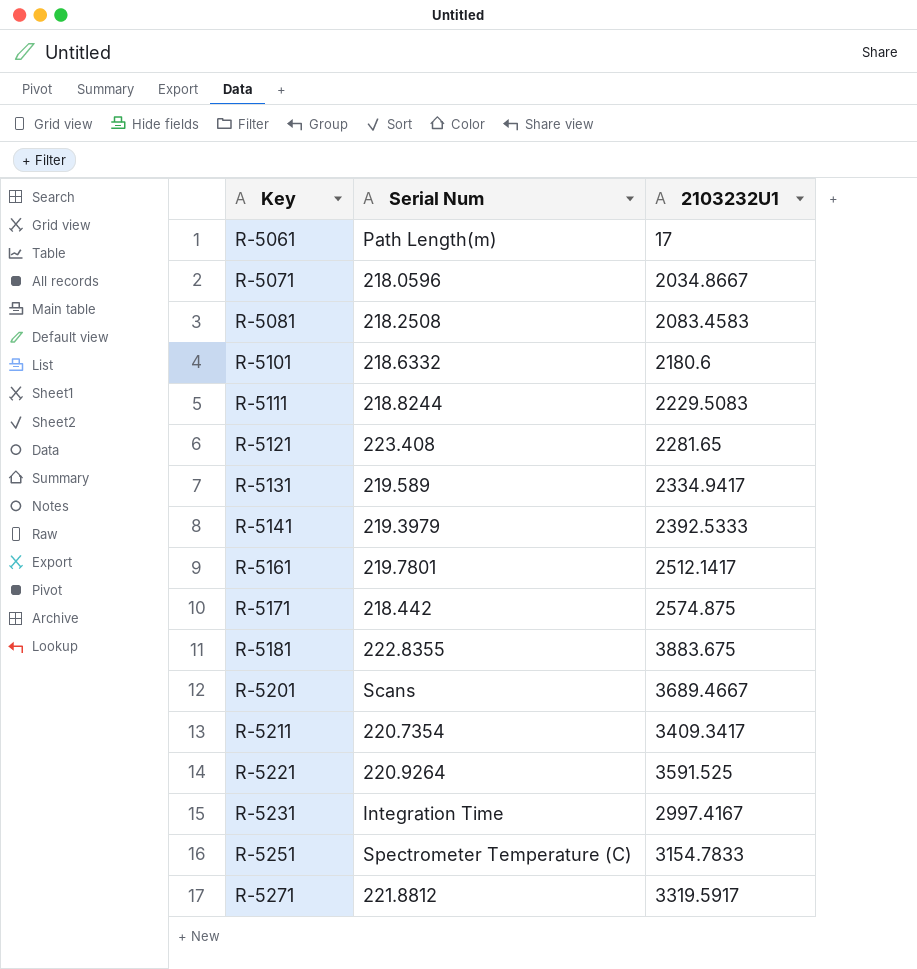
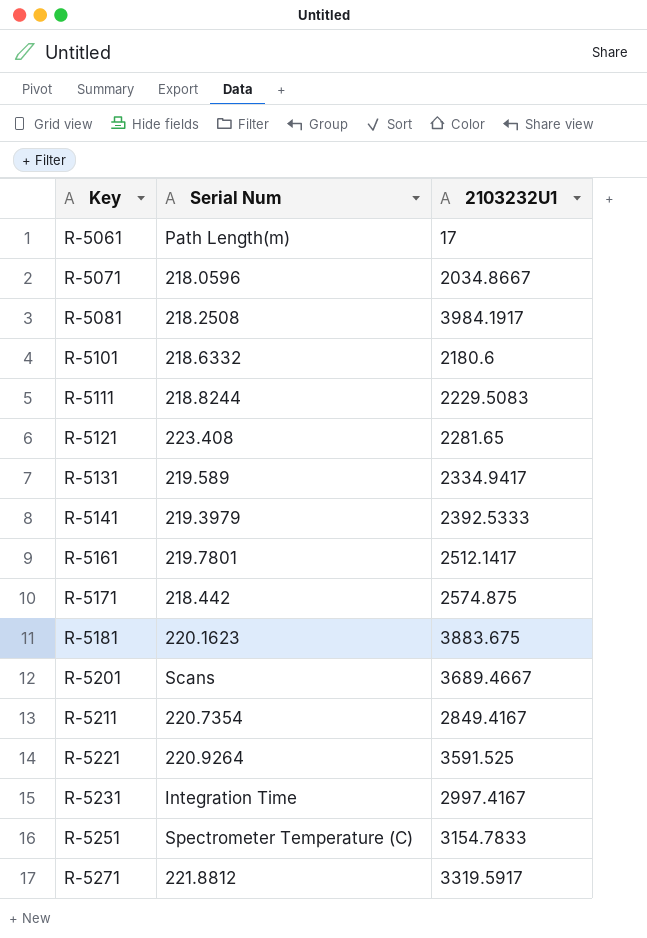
R-5081 | 2103232U1: 2083.4583 -> 3984.1917
R-5181 | Serial Num: 222.8355 -> 220.1623
R-5211 | 2103232U1: 3409.3417 -> 2849.4167

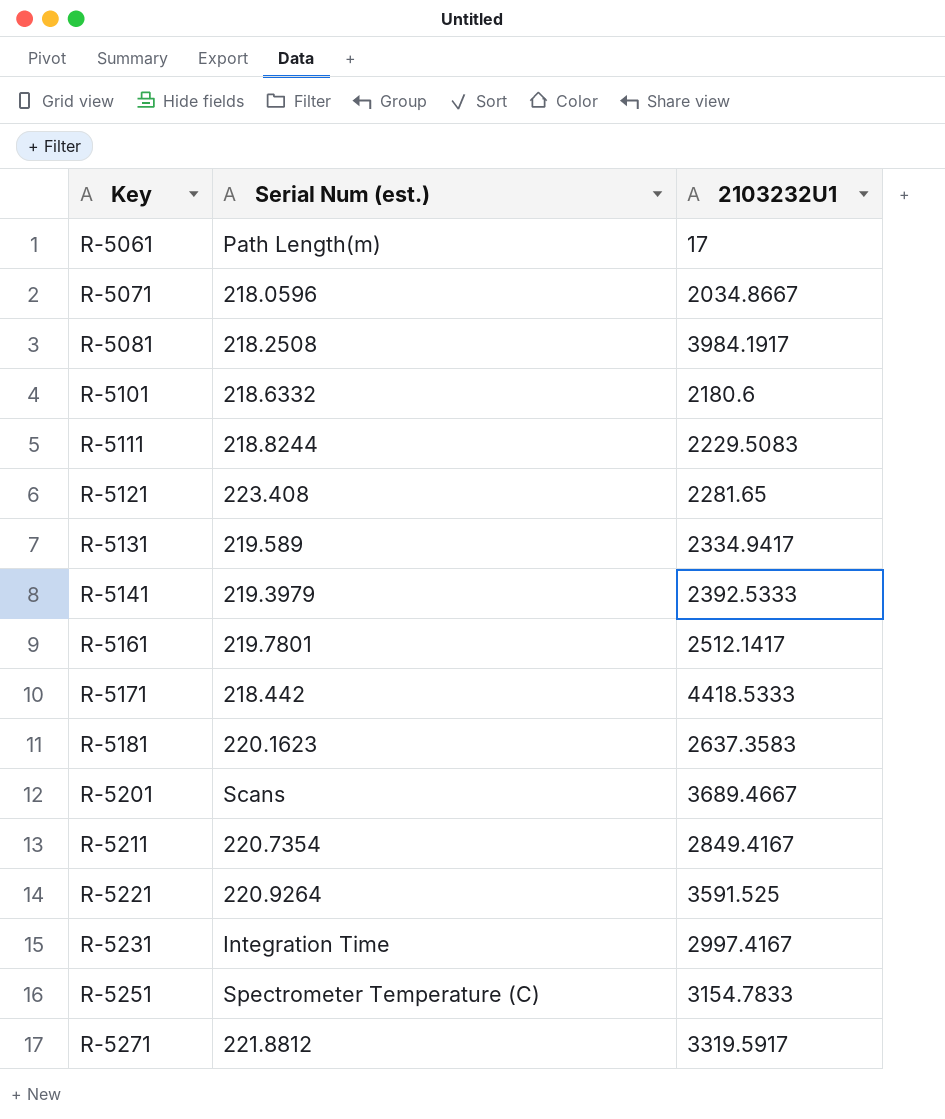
column name: Serial Num -> Serial Num (est.)
R-5171 | 2103232U1: 2574.875 -> 4418.5333
R-5181 | 2103232U1: 3883.675 -> 2637.3583

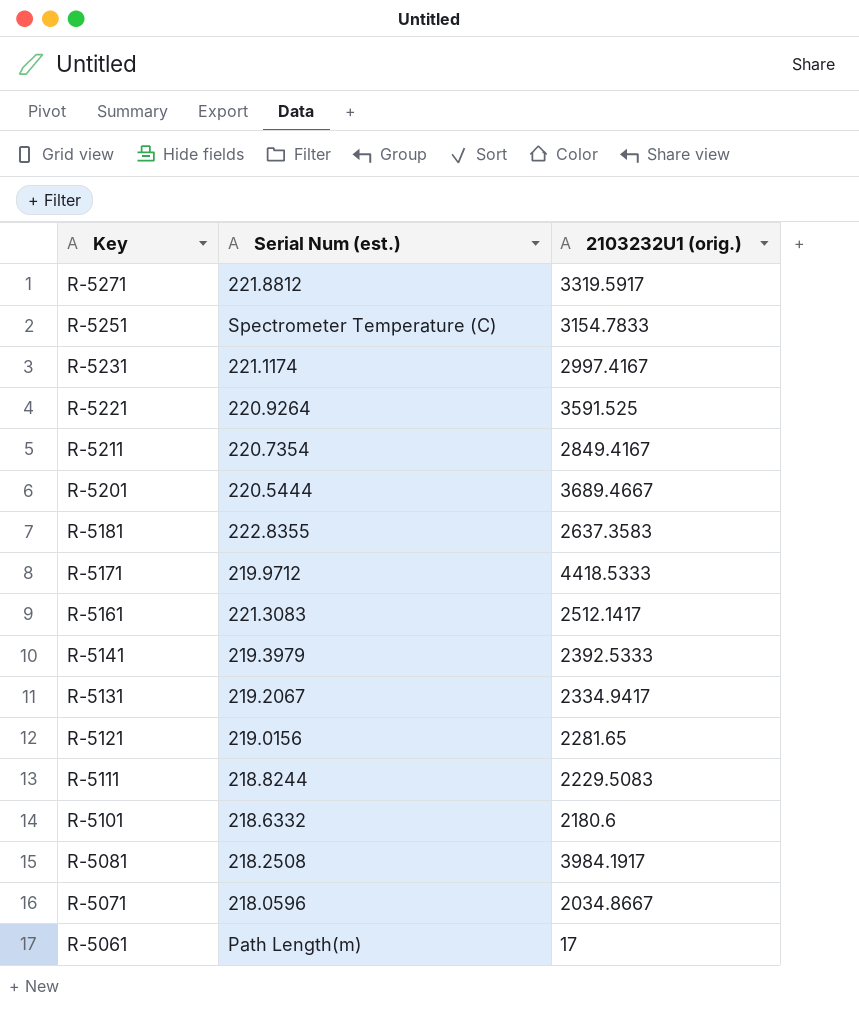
row order: Key ascending -> Key descending
column name: 2103232U1 -> 2103232U1 (orig.)
R-5231 | Serial Num (est.): Integration Time -> 221.1174
R-5201 | Serial Num (est.): Scans -> 220.5444
R-5181 | Serial Num (est.): 220.1623 -> 222.8355
R-5171 | Serial Num (est.): 218.442 -> 219.9712
R-5161 | Serial Num (est.): 219.7801 -> 221.3083
R-5131 | Serial Num (est.): 219.589 -> 219.2067
R-5121 | Serial Num (est.): 223.408 -> 219.0156

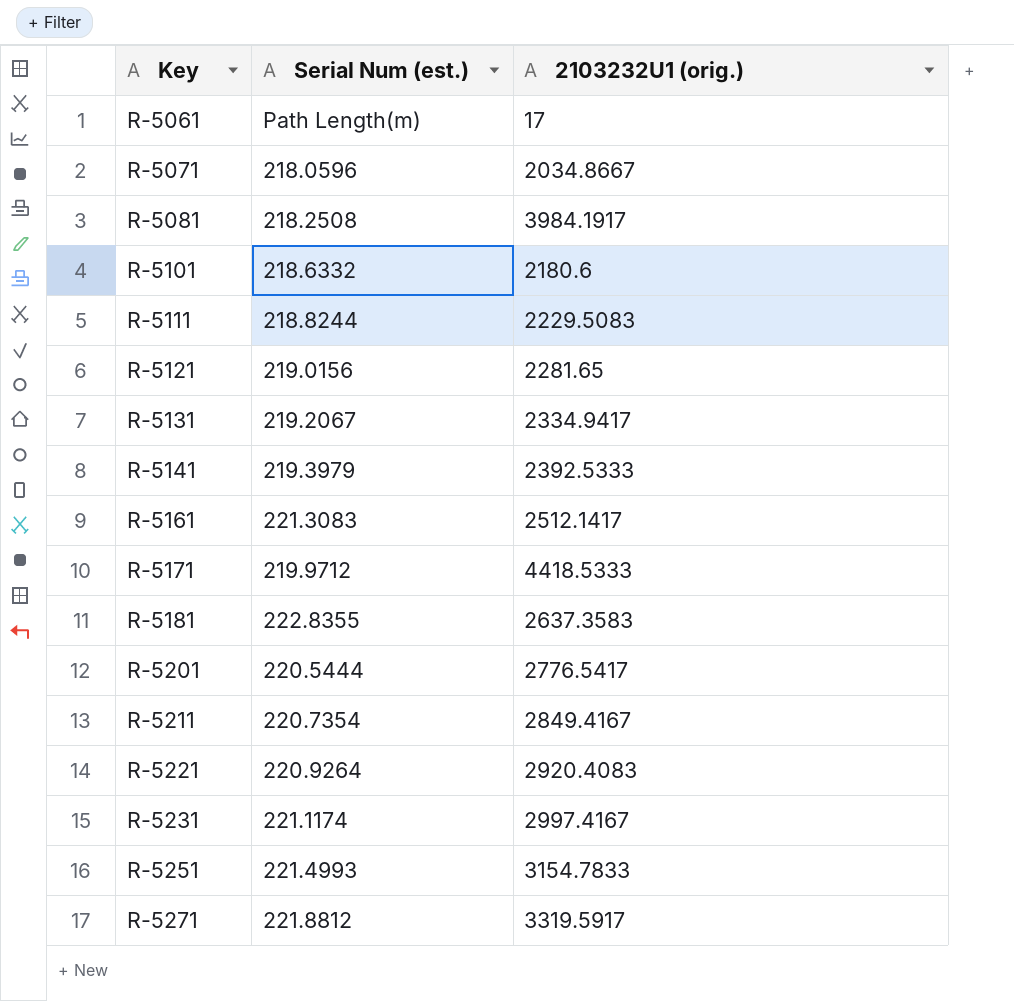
row order: Key descending -> Key ascending
R-5201 | 2103232U1 (orig.): 3689.4667 -> 2776.5417
R-5221 | 2103232U1 (orig.): 3591.525 -> 2920.4083
R-5251 | Serial Num (est.): Spectrometer Temperature (C) -> 221.4993

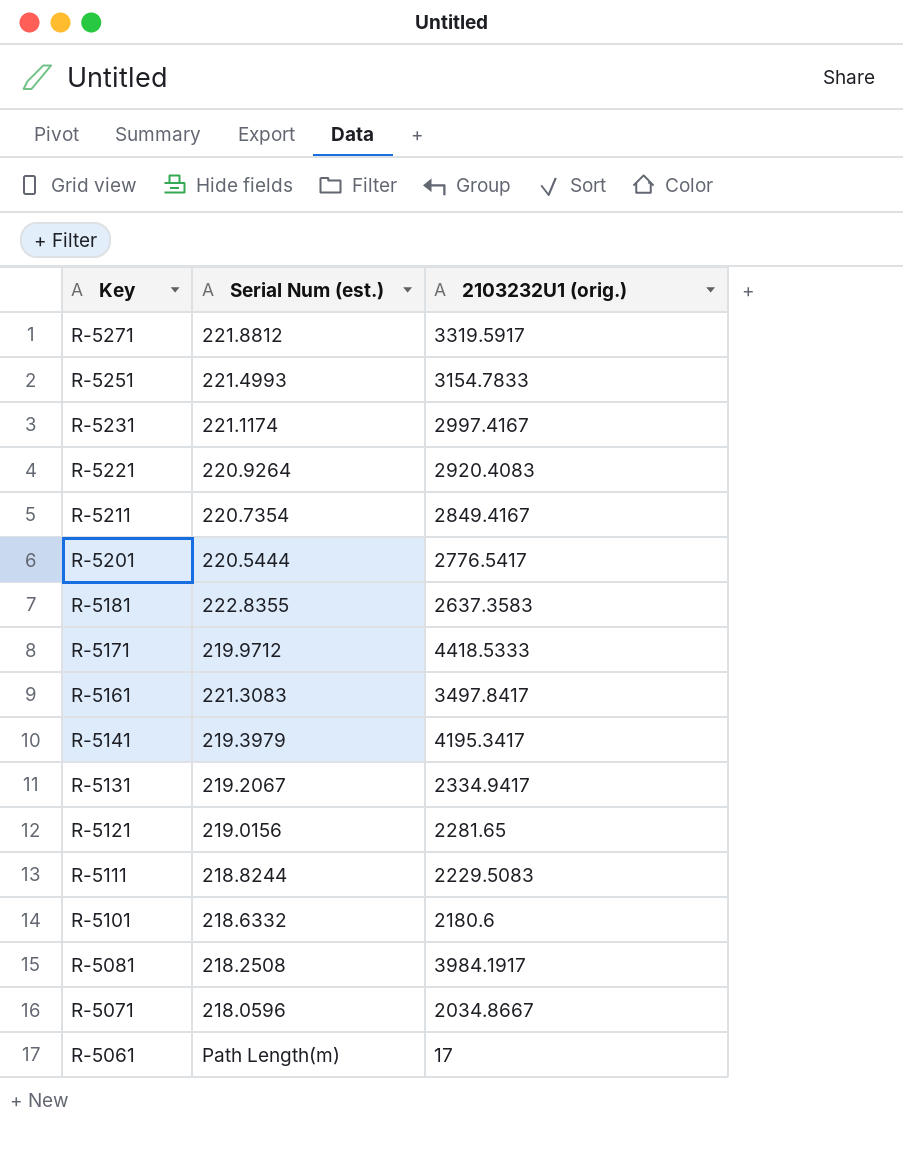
row order: Key ascending -> Key descending
R-5161 | 2103232U1 (orig.): 2512.1417 -> 3497.8417
R-5141 | 2103232U1 (orig.): 2392.5333 -> 4195.3417

